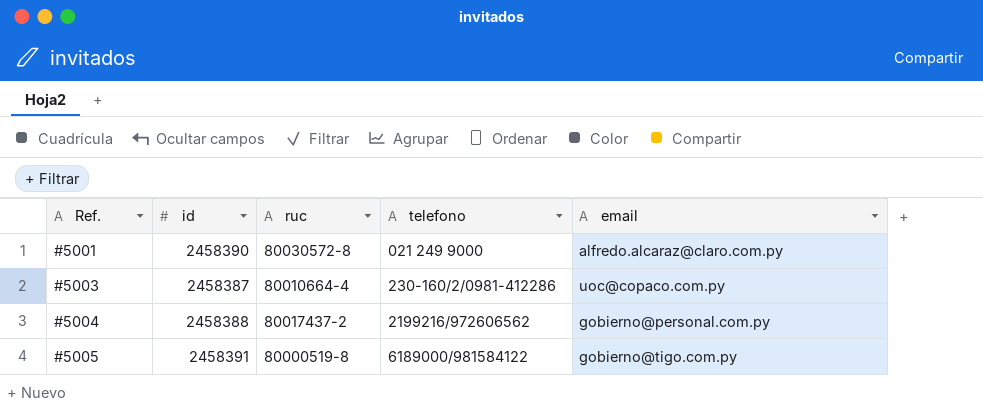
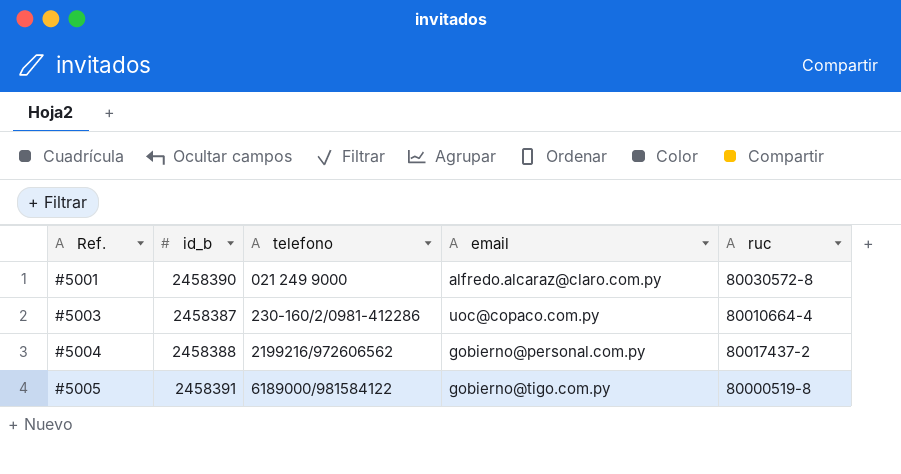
column name: id -> id_b
column ruc | position: 3 -> 5

